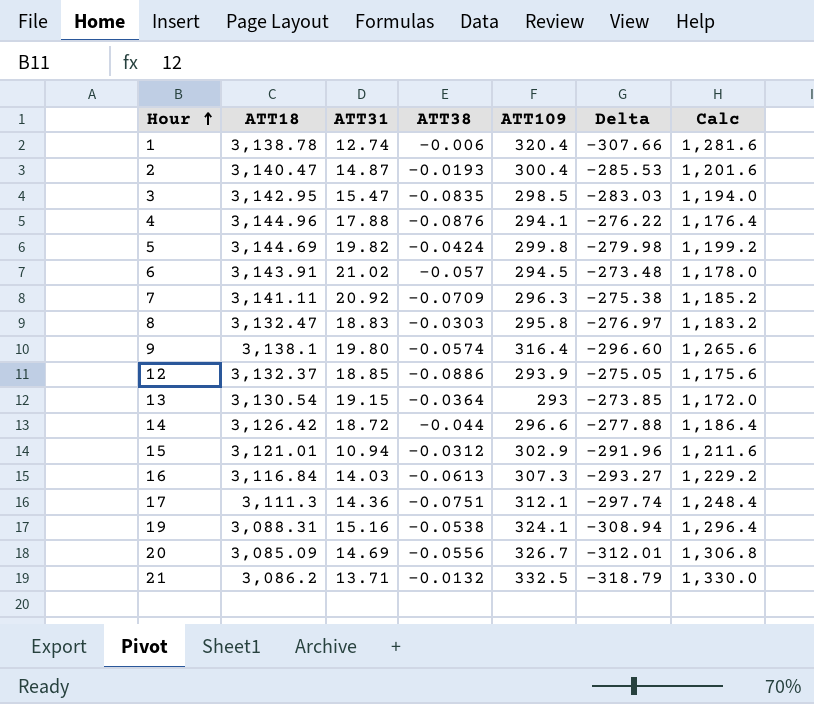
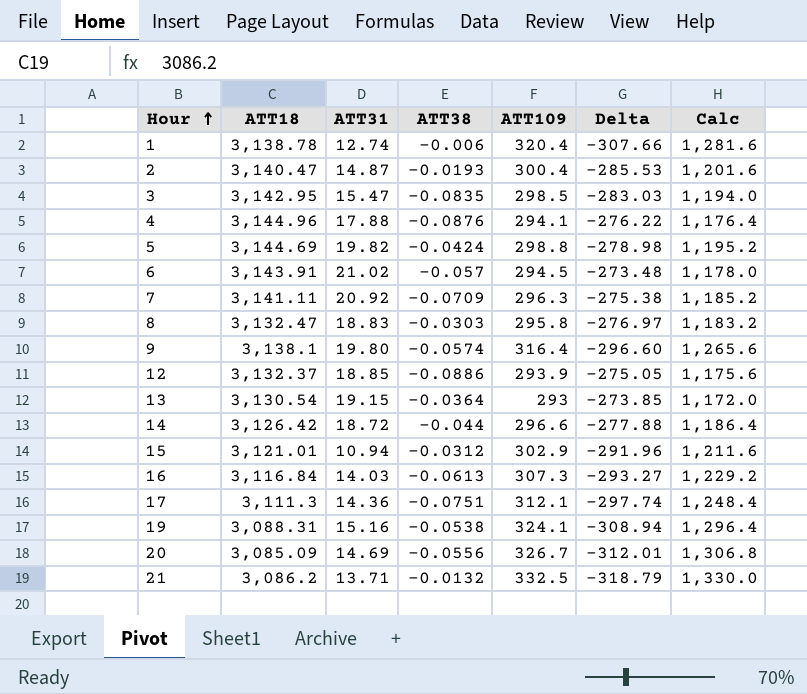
5 | ATT109: 299.8 -> 298.8
5 | Delta: -279.98 -> -278.98
5 | Calc: 1,199.2 -> 1,195.2

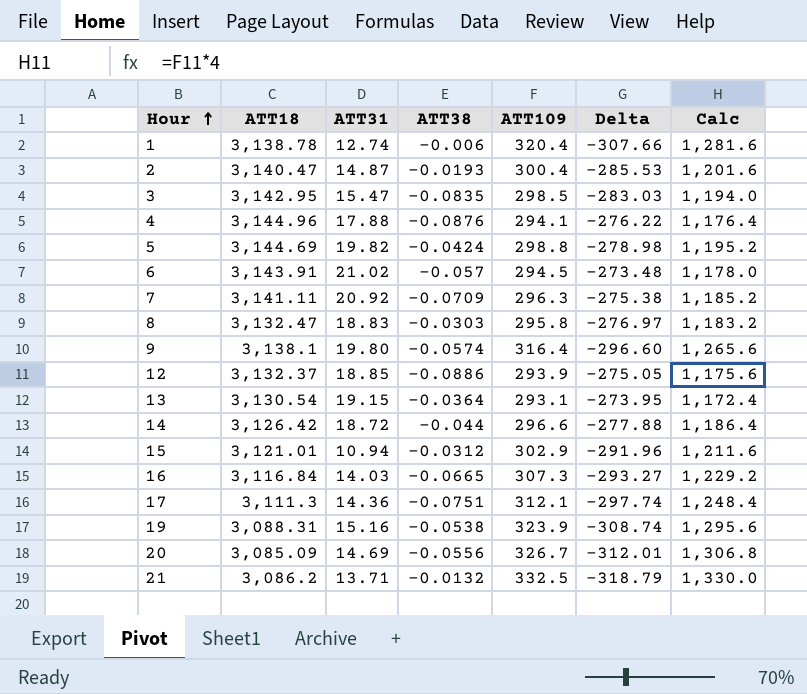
13 | ATT109: 293 -> 293.1
13 | Delta: -273.85 -> -273.95
13 | Calc: 1,172.0 -> 1,172.4
16 | ATT38: -0.0613 -> -0.0665
19 | ATT109: 324.1 -> 323.9
19 | Delta: -308.94 -> -308.74
19 | Calc: 1,296.4 -> 1,295.6

